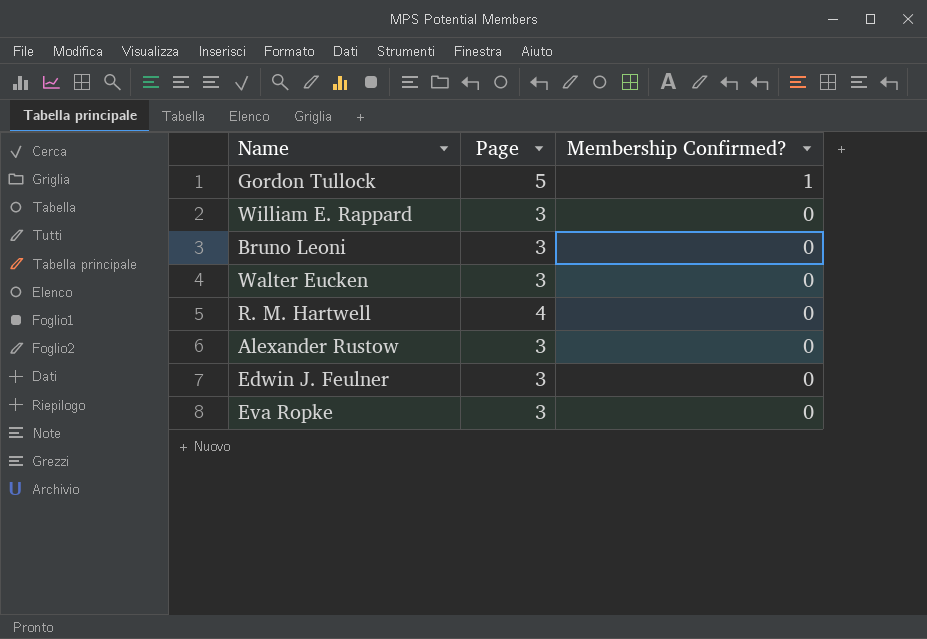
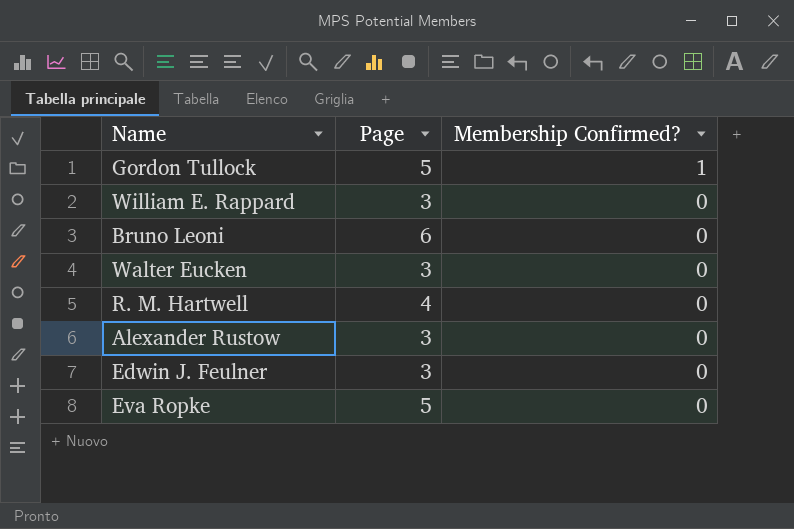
Bruno Leoni | Page: 3 -> 6
Eva Ropke | Page: 3 -> 5

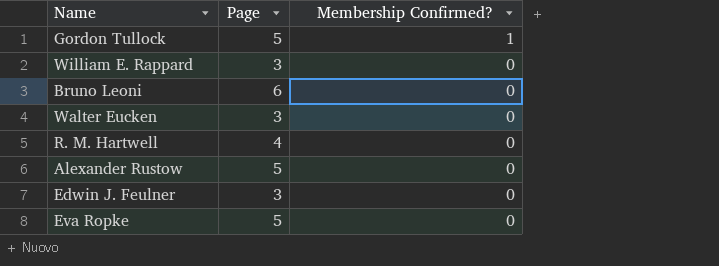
Alexander Rustow | Page: 3 -> 5

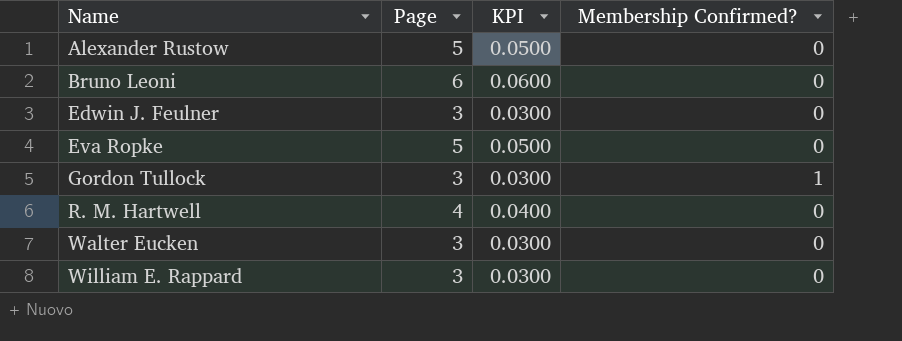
row order: Membership Confirmed? descending -> Name ascending
column KPI | formula: none -> [Page] * 0.01
Gordon Tullock | Page: 5 -> 3

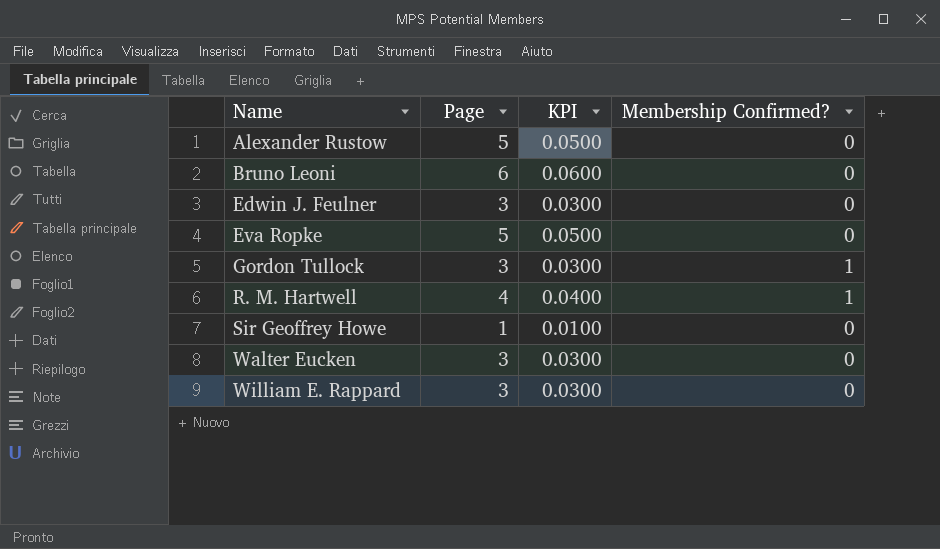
R. M. Hartwell | Membership Confirmed?: 0 -> 1
row Sir Geoffrey Howe: none -> 1 | 0.0100 | 0

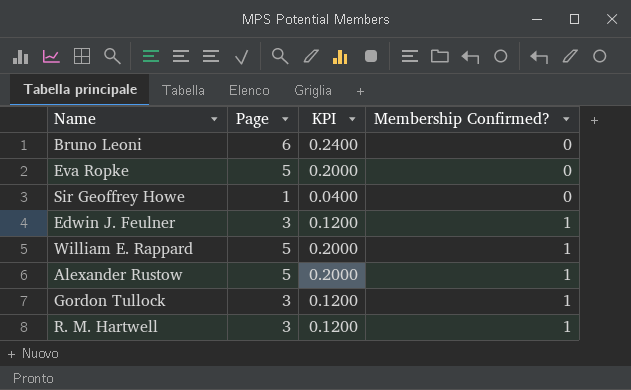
row order: Name ascending -> Membership Confirmed? ascending
column KPI | formula: [Page] * 0.01 -> [Page] * 0.04
row Walter Eucken: 3 | 0.0300 | 0 -> none
Edwin J. Feulner | Membership Confirmed?: 0 -> 1
William E. Rappard | Page: 3 -> 5
William E. Rappard | Membership Confirmed?: 0 -> 1
Alexander Rustow | Membership Confirmed?: 0 -> 1
R. M. Hartwell | Page: 4 -> 3

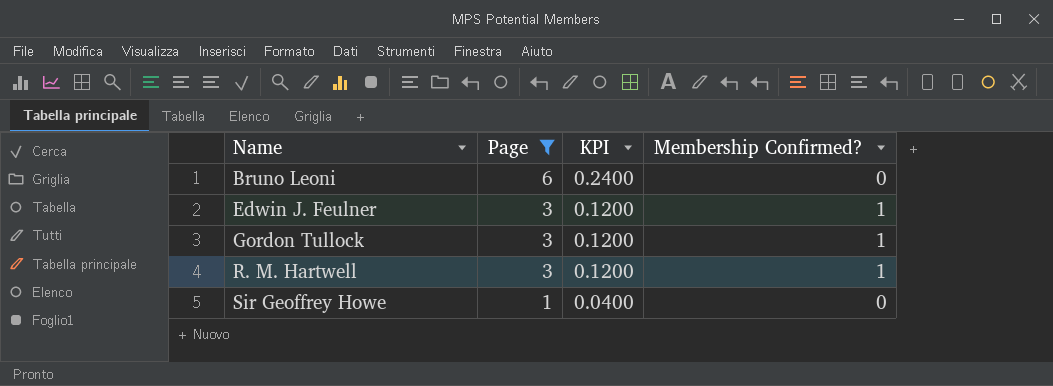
filter: none -> Page != 5
row order: Membership Confirmed? ascending -> Name ascending

